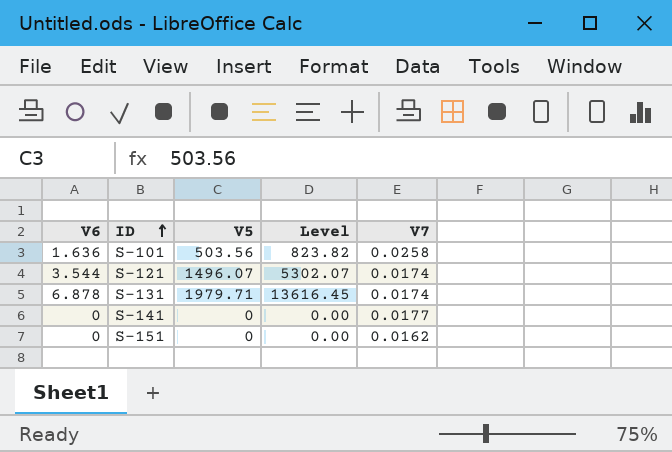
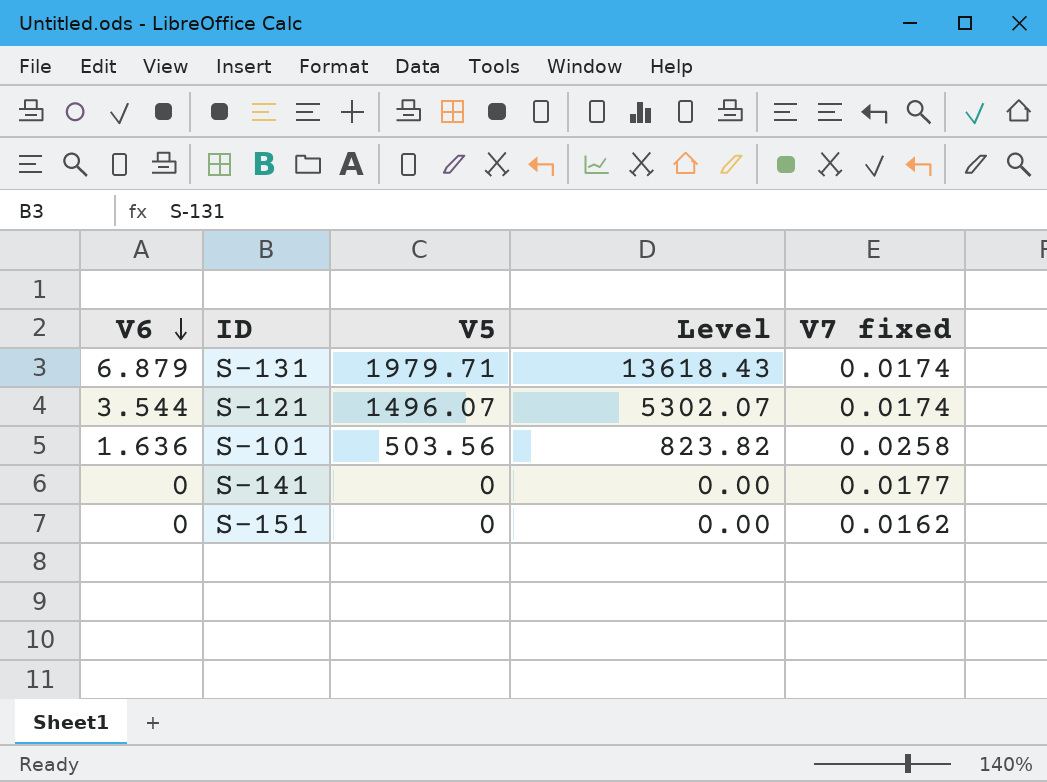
row order: ID ascending -> V6 descending
column name: V7 -> V7 fixed
S-131 | V6: 6.878 -> 6.879
S-131 | Level: 13616.45 -> 13618.43

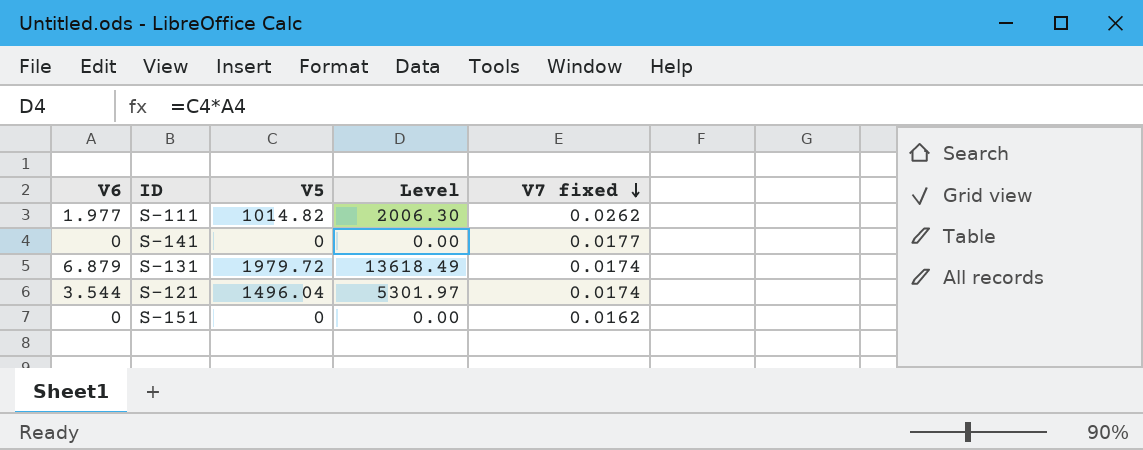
row order: V6 descending -> V7 fixed descending
row S-101: 1.636 | 503.56 | 823.82 | 0.0258 -> none
row S-111: none -> 1.977 | 1014.82 | 2006.30 | 0.0262
S-131 | V5: 1979.71 -> 1979.72
S-131 | Level: 13618.43 -> 13618.49
S-121 | V5: 1496.07 -> 1496.04
S-121 | Level: 5302.07 -> 5301.97

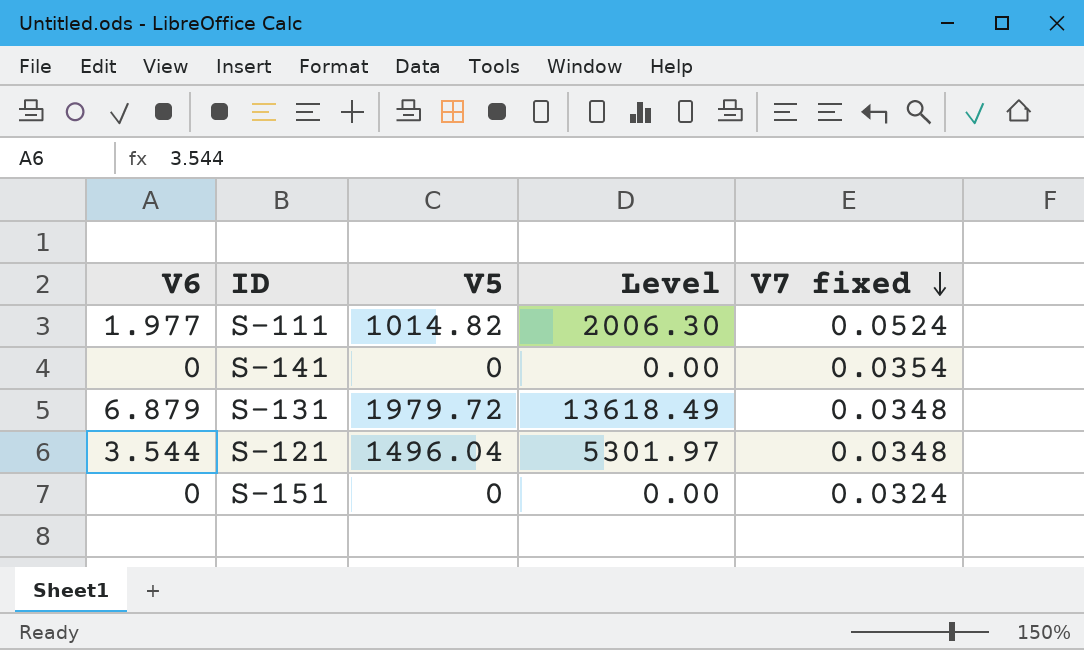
S-111 | V7 fixed: 0.0262 -> 0.0524
S-141 | V7 fixed: 0.0177 -> 0.0354
S-131 | V7 fixed: 0.0174 -> 0.0348
S-121 | V7 fixed: 0.0174 -> 0.0348
S-151 | V7 fixed: 0.0162 -> 0.0324

